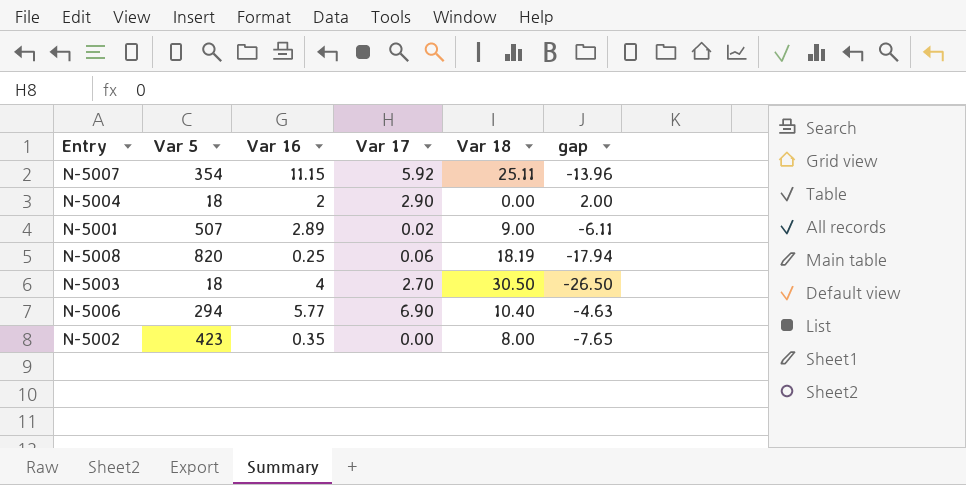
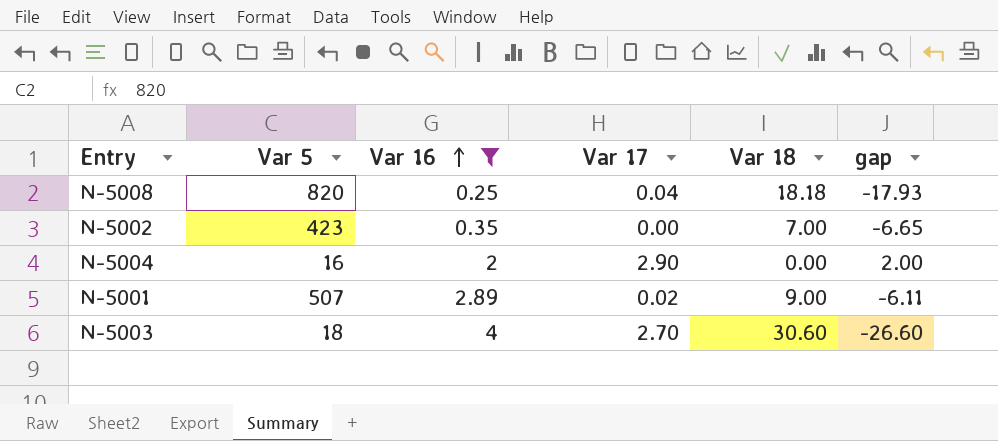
filter: none -> Var 16 <= 4
row order: none -> Var 16 ascending
N-5008 | Var 17: 0.06 -> 0.04
N-5008 | Var 18: 18.19 -> 18.18
N-5008 | gap: -17.94 -> -17.93
N-5002 | Var 18: 8.00 -> 7.00
N-5002 | gap: -7.65 -> -6.65
N-5004 | Var 5: 18 -> 16
N-5003 | Var 18: 30.50 -> 30.60
N-5003 | gap: -26.50 -> -26.60

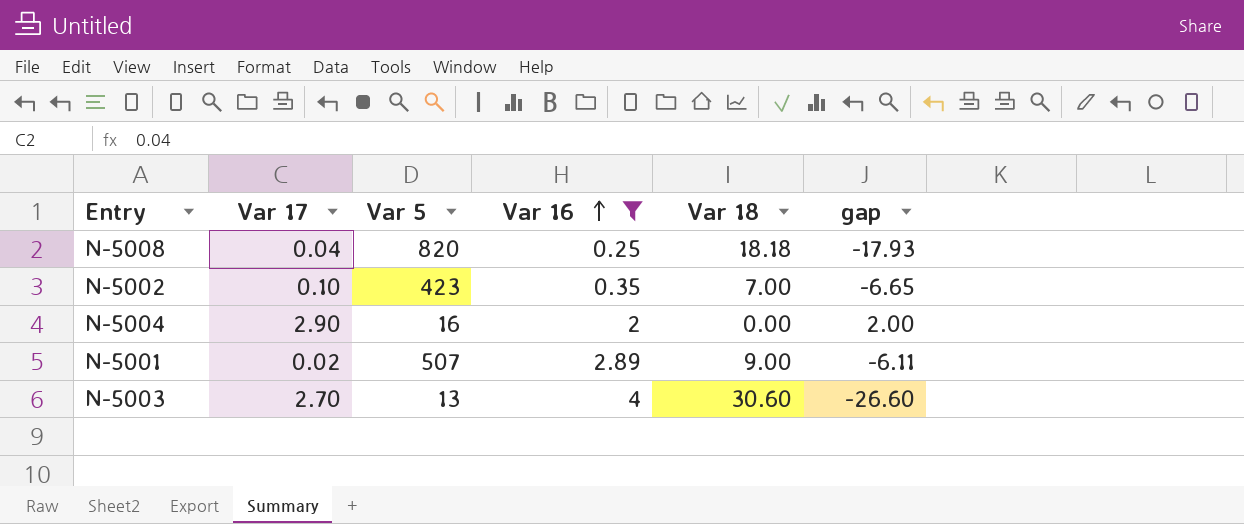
column Var 17 | position: 4 -> 2
N-5002 | Var 17: 0.00 -> 0.10
N-5003 | Var 5: 18 -> 13

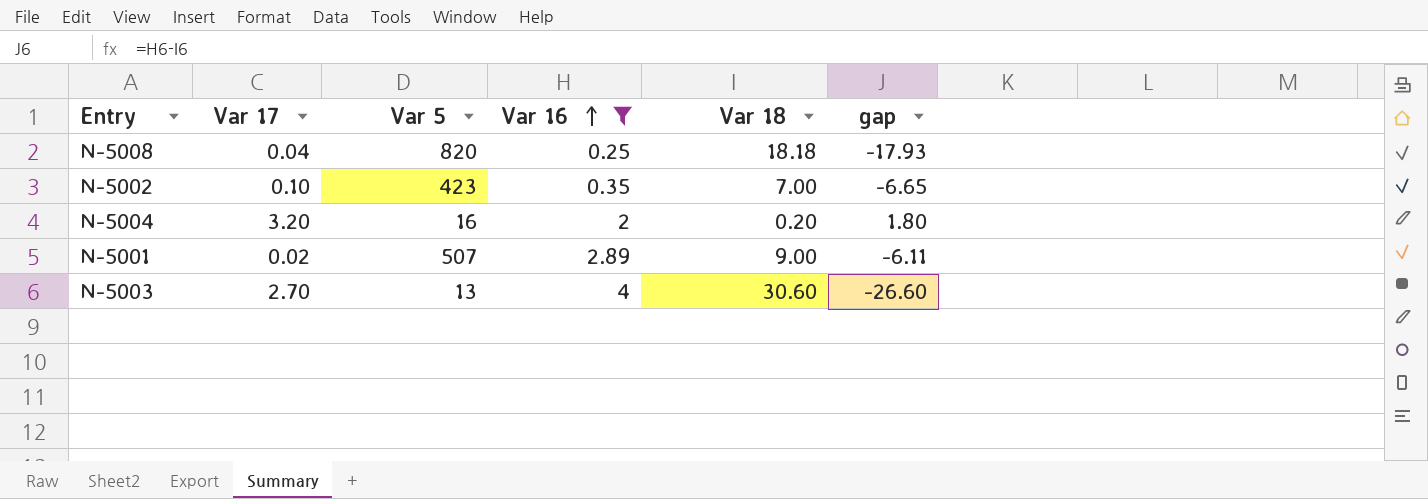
N-5004 | Var 17: 2.90 -> 3.20
N-5004 | Var 18: 0.00 -> 0.20
N-5004 | gap: 2.00 -> 1.80

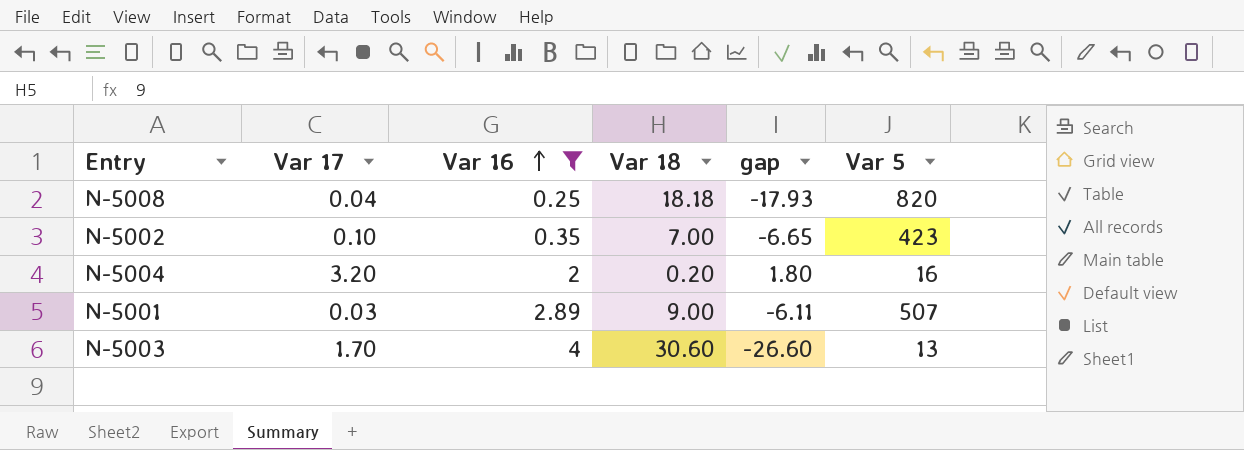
column Var 5 | position: 3 -> 6
N-5001 | Var 17: 0.02 -> 0.03
N-5003 | Var 17: 2.70 -> 1.70

